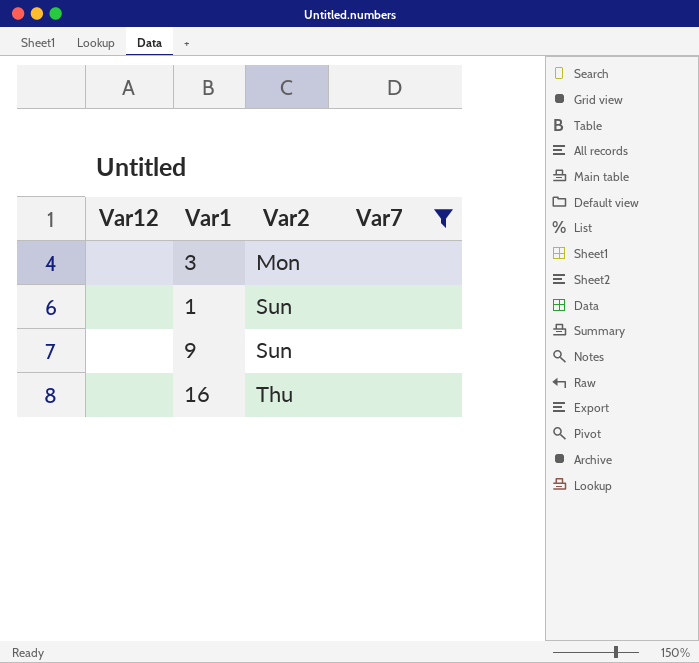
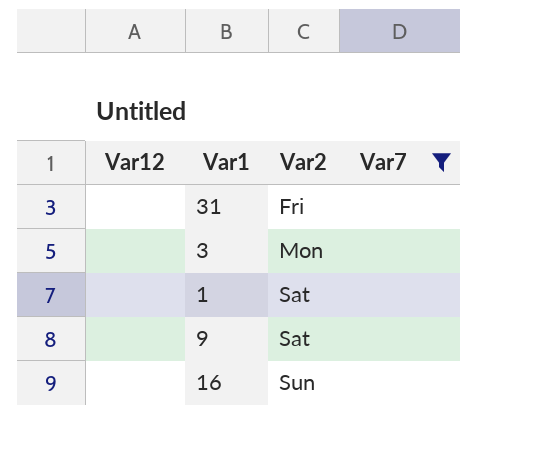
row 31: none -> none | Fri | none
1 | Var2: Sun -> Sat
9 | Var2: Sun -> Sat
16 | Var2: Thu -> Sun

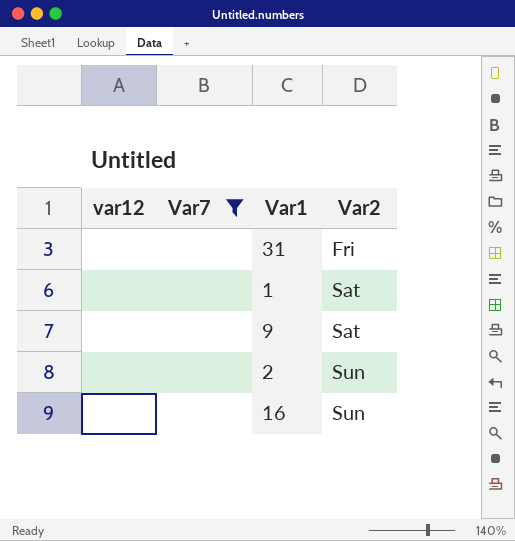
column name: Var12 -> var12
column Var7 | position: 4 -> 2
row 3: none | Mon | none -> none
row 2: none -> none | none | Sun

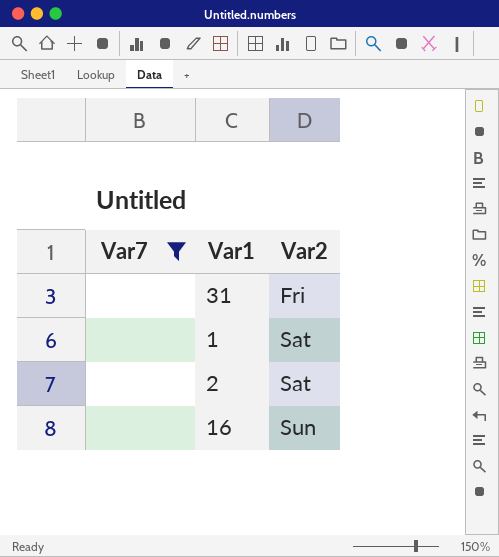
column var12 | position: 1 -> none
row 9: none | none | Sat -> none
2 | Var2: Sun -> Sat

